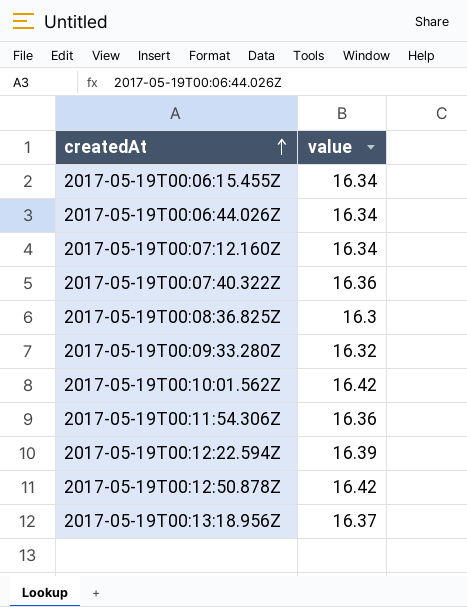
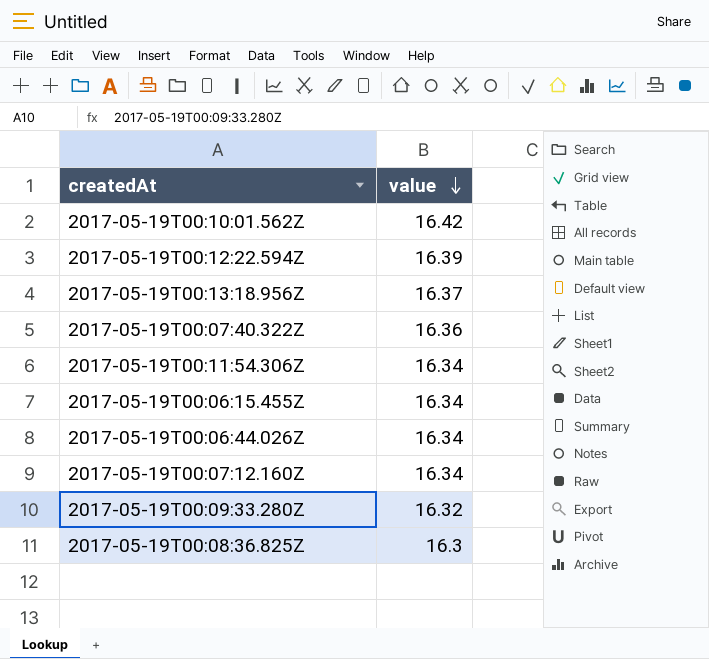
row order: createdAt ascending -> value descending
row 2017-05-19T00:12:50.878Z: 16.42 -> none
2017-05-19T00:11:54.306Z | value: 16.36 -> 16.34

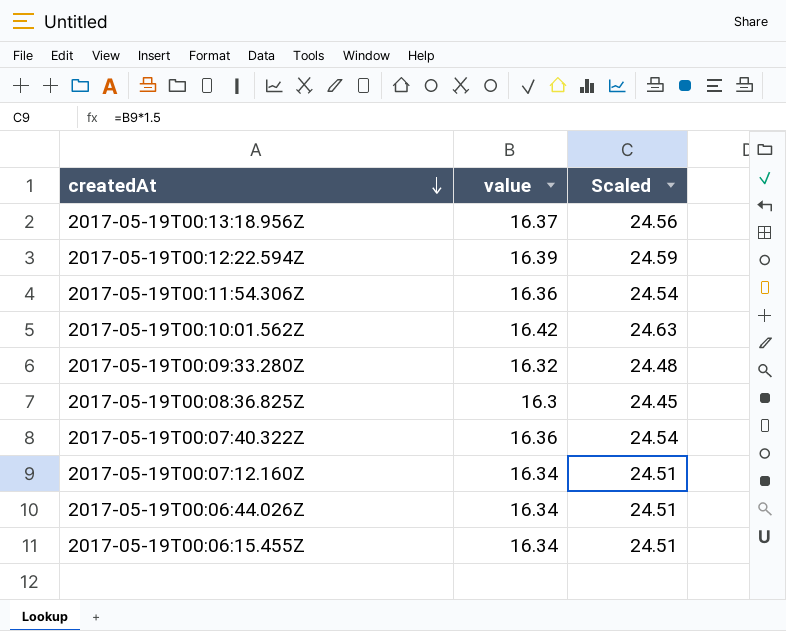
row order: value descending -> createdAt descending
column Scaled | formula: none -> [value] * 1.5
2017-05-19T00:11:54.306Z | value: 16.34 -> 16.36

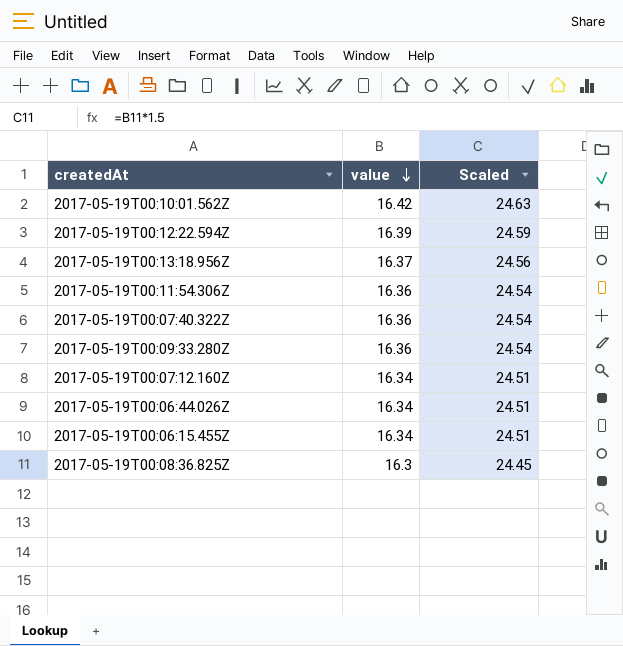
row order: createdAt descending -> value descending
2017-05-19T00:09:33.280Z | value: 16.32 -> 16.36
2017-05-19T00:09:33.280Z | Scaled: 24.48 -> 24.54

